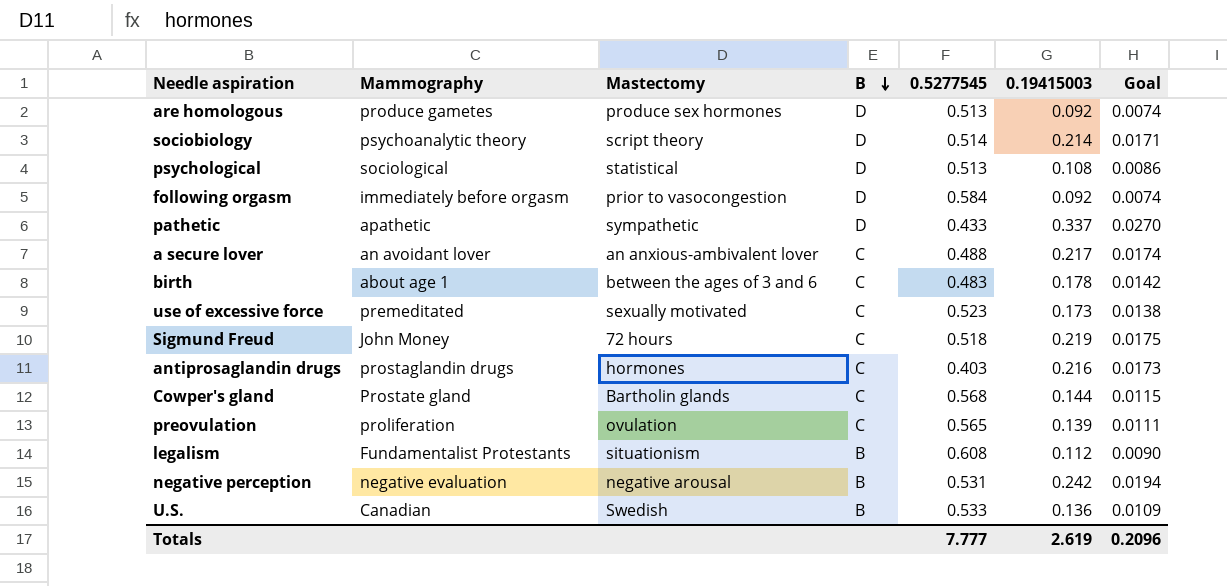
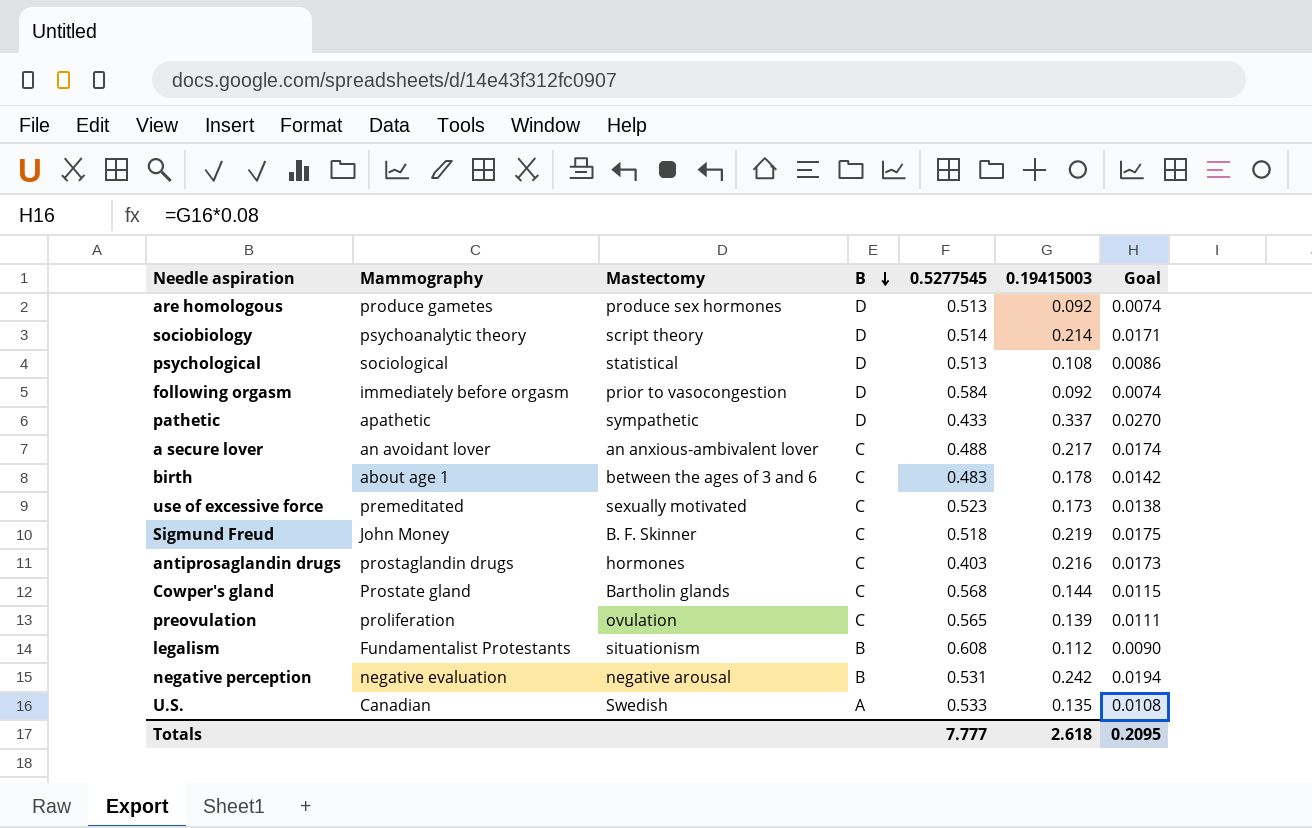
Sigmund Freud | Mastectomy: 72 hours -> B. F. Skinner
U.S. | B: B -> A
U.S. | 0.19415003: 0.136 -> 0.135
U.S. | Goal: 0.0109 -> 0.0108
Totals | 0.19415003: 2.619 -> 2.618
Totals | Goal: 0.2096 -> 0.2095

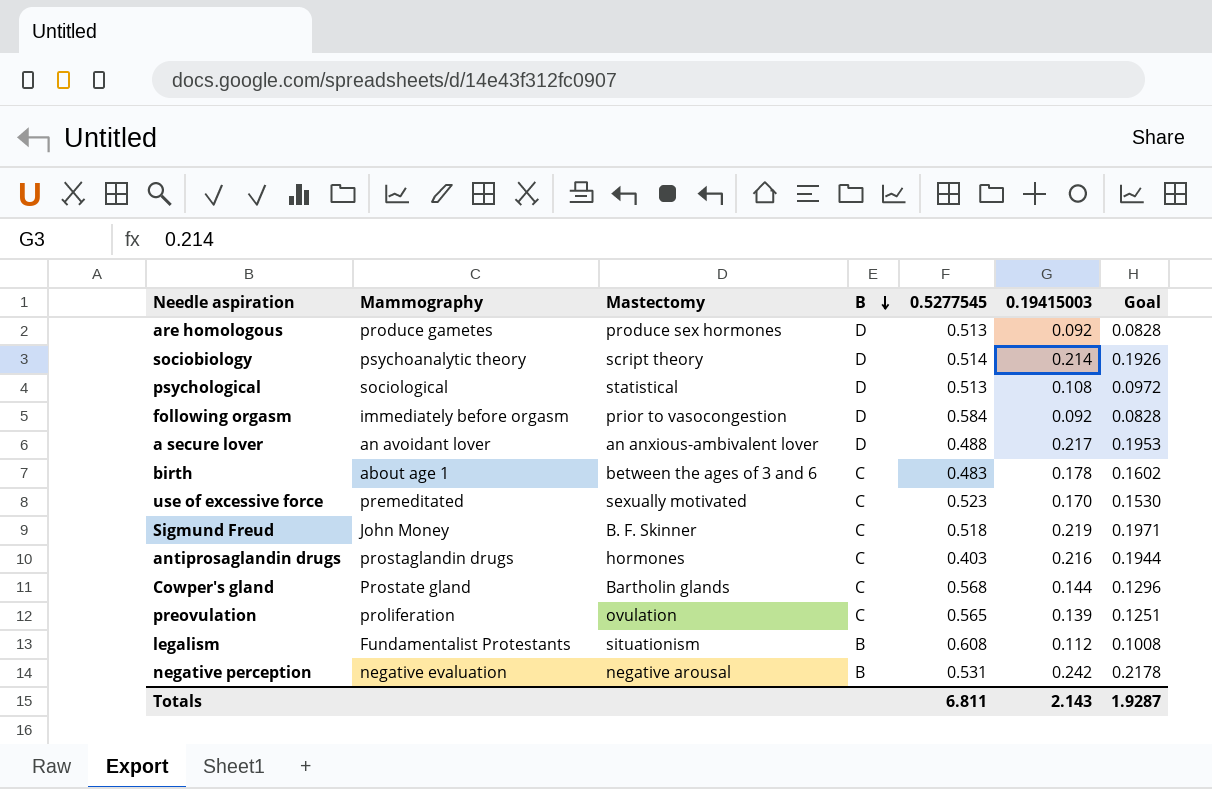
column Goal | formula: [0.19415003] * 0.08 -> [0.19415003] * 0.9
row pathetic: apathetic | sympathetic | D | 0.433 | 0.337 | 0.0270 -> none
row U.S.: Canadian | Swedish | A | 0.533 | 0.135 | 0.0108 -> none
a secure lover | B: C -> D
use of excessive force | 0.19415003: 0.173 -> 0.170
Totals | 0.5277545: 7.777 -> 6.811
Totals | 0.19415003: 2.618 -> 2.143
Totals | Goal: 0.2095 -> 1.9287

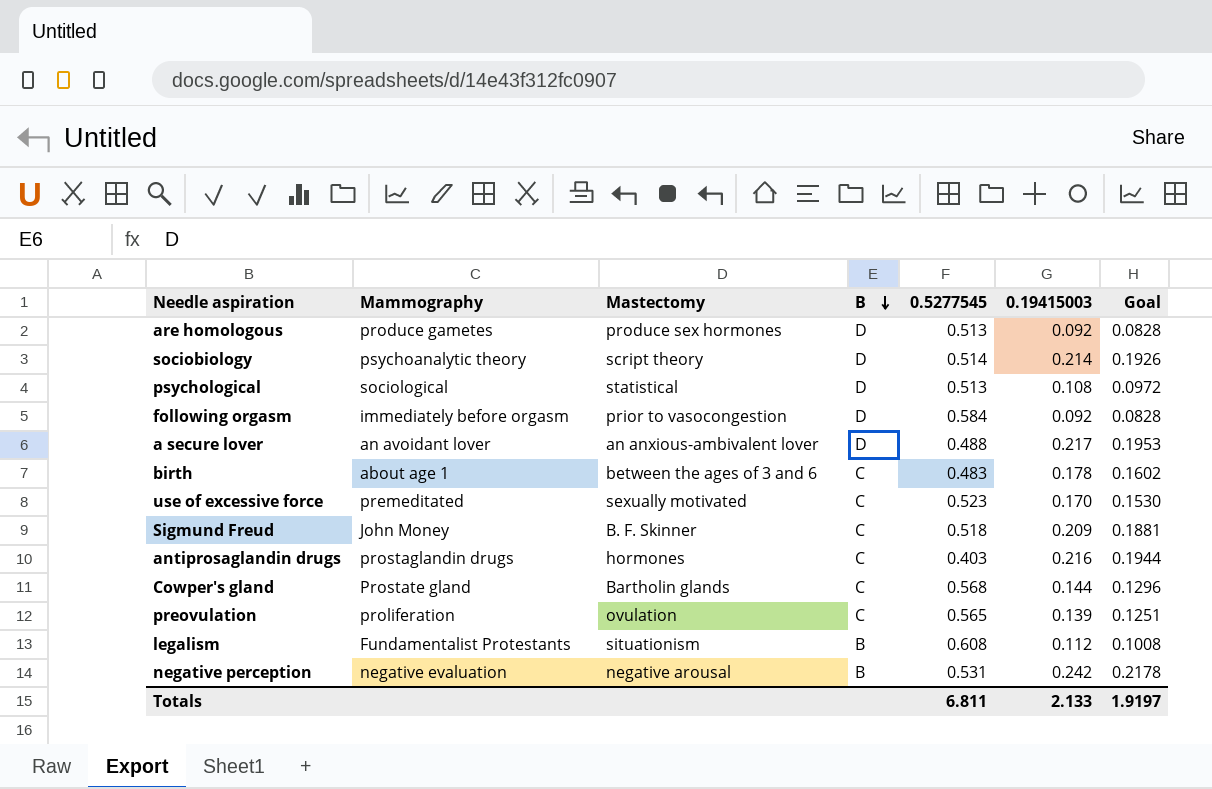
Sigmund Freud | 0.19415003: 0.219 -> 0.209
Sigmund Freud | Goal: 0.1971 -> 0.1881
Totals | 0.19415003: 2.143 -> 2.133
Totals | Goal: 1.9287 -> 1.9197

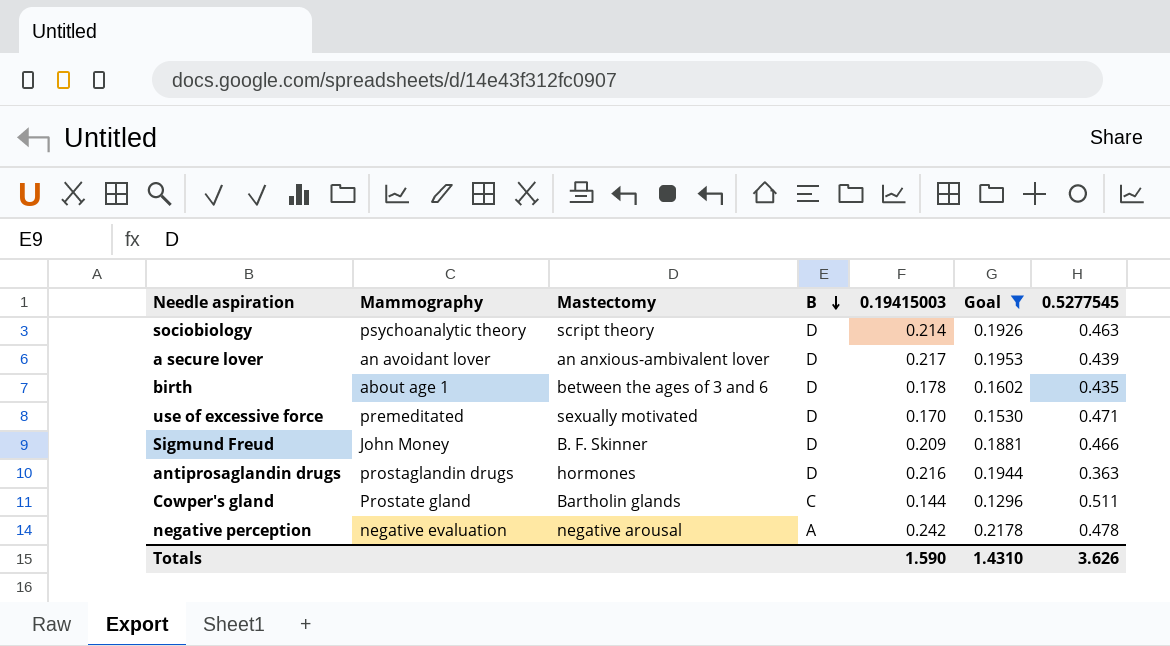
filter: none -> Goal >= 0.1296
column 0.5277545 | position: 5 -> 7
sociobiology | 0.5277545: 0.514 -> 0.463
a secure lover | 0.5277545: 0.488 -> 0.439
birth | B: C -> D
birth | 0.5277545: 0.483 -> 0.435
use of excessive force | B: C -> D
use of excessive force | 0.5277545: 0.523 -> 0.471
Sigmund Freud | B: C -> D
Sigmund Freud | 0.5277545: 0.518 -> 0.466
antiprosaglandin drugs | B: C -> D
antiprosaglandin drugs | 0.5277545: 0.403 -> 0.363
Cowper's gland | 0.5277545: 0.568 -> 0.511
negative perception | B: B -> A
negative perception | 0.5277545: 0.531 -> 0.478
Totals | 0.19415003: 2.133 -> 1.590
Totals | Goal: 1.9197 -> 1.4310
Totals | 0.5277545: 6.811 -> 3.626

